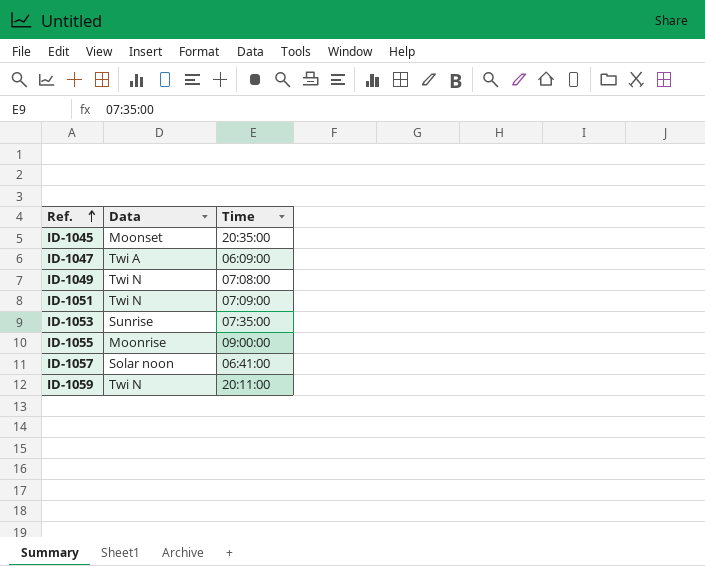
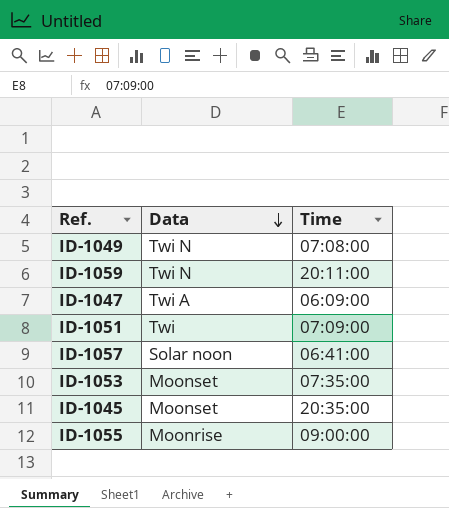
row order: Ref. ascending -> Data descending
ID-1051 | Data: Twi N -> Twi
ID-1053 | Data: Sunrise -> Moonset

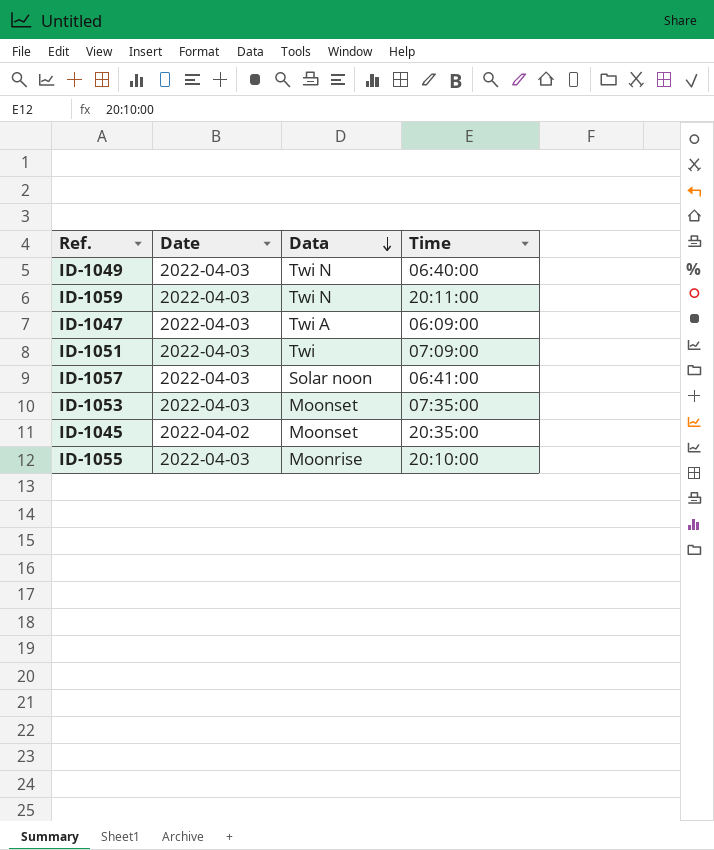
column Date | position: none -> 2
ID-1049 | Time: 07:08:00 -> 06:40:00
ID-1055 | Time: 09:00:00 -> 20:10:00

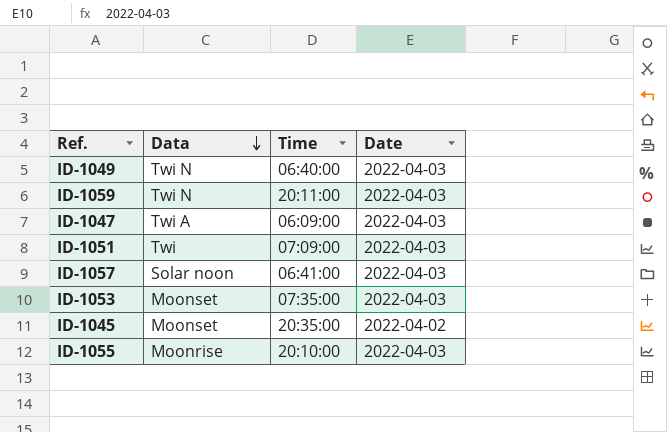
column Date | position: 2 -> 4

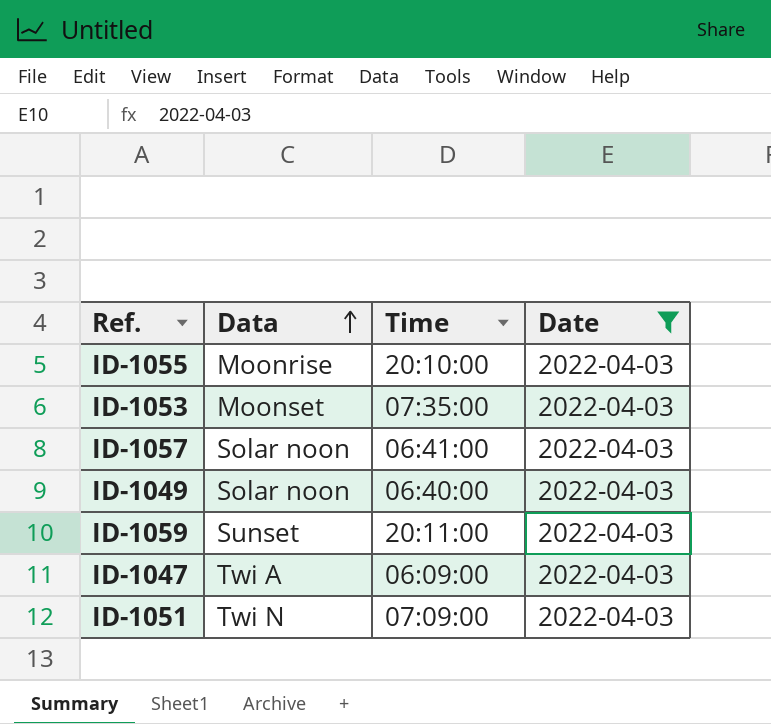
filter: none -> Date = 2022-04-03
row order: Data descending -> Data ascending
ID-1049 | Data: Twi N -> Solar noon
ID-1059 | Data: Twi N -> Sunset
ID-1051 | Data: Twi -> Twi N

